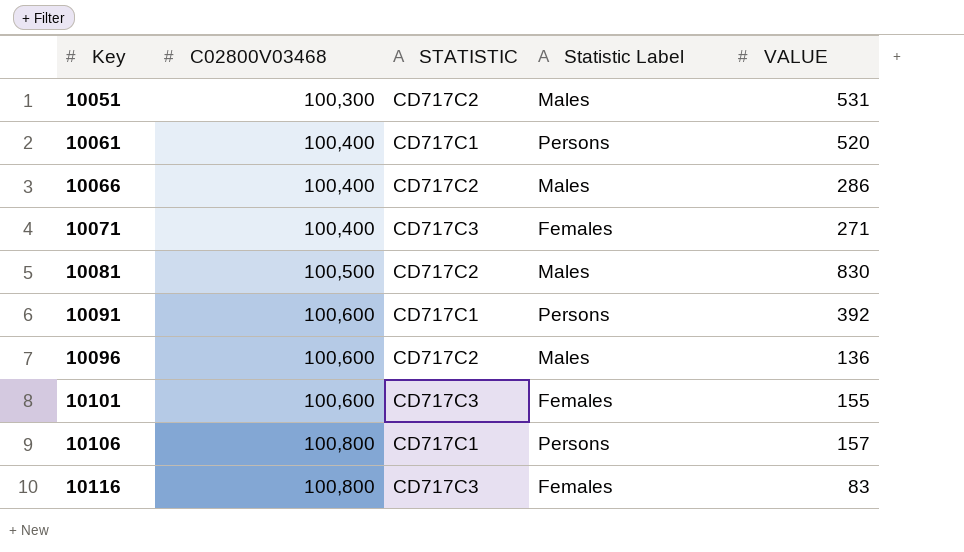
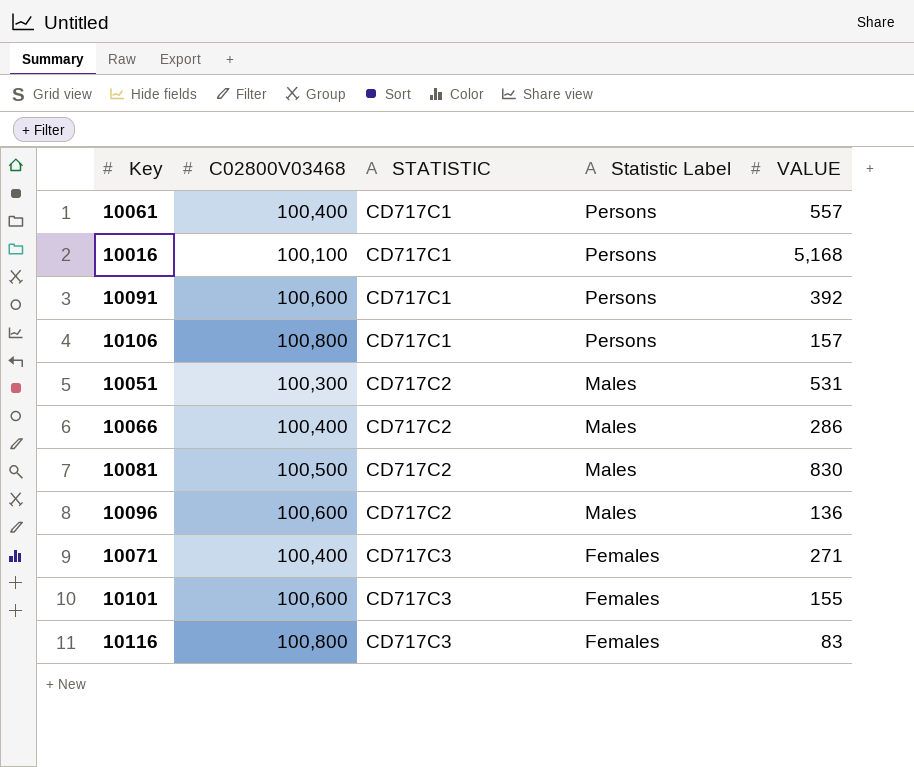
row order: Key ascending -> STATISTIC ascending
10061 | VALUE: 520 -> 557
row 10016: none -> 100,100 | CD717C1 | Persons | 5,168

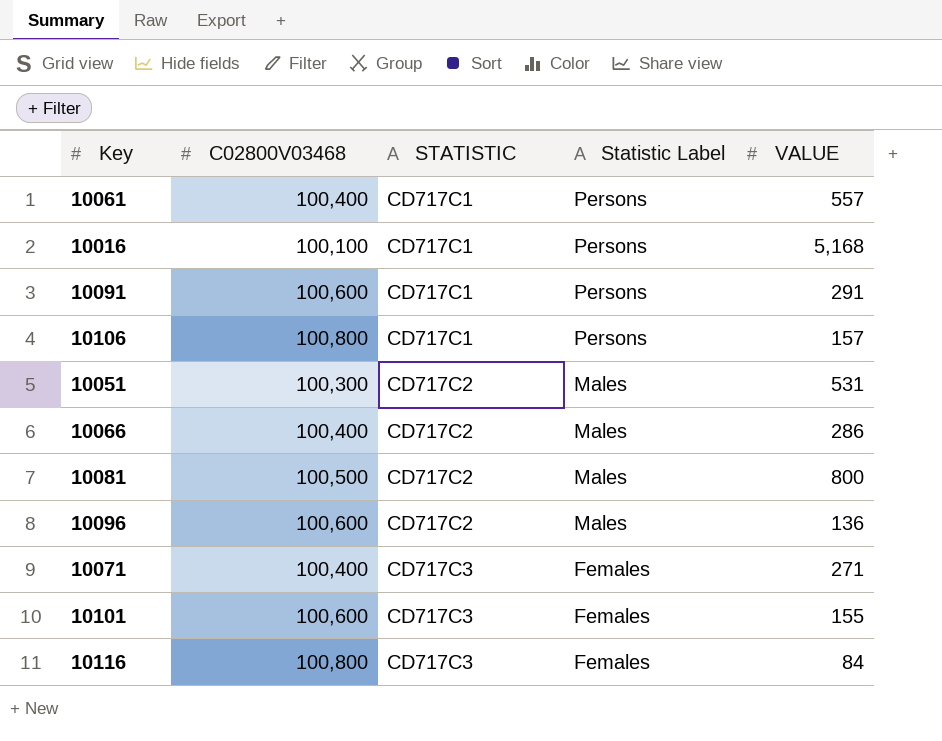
10091 | VALUE: 392 -> 291
10081 | VALUE: 830 -> 800
10116 | VALUE: 83 -> 84

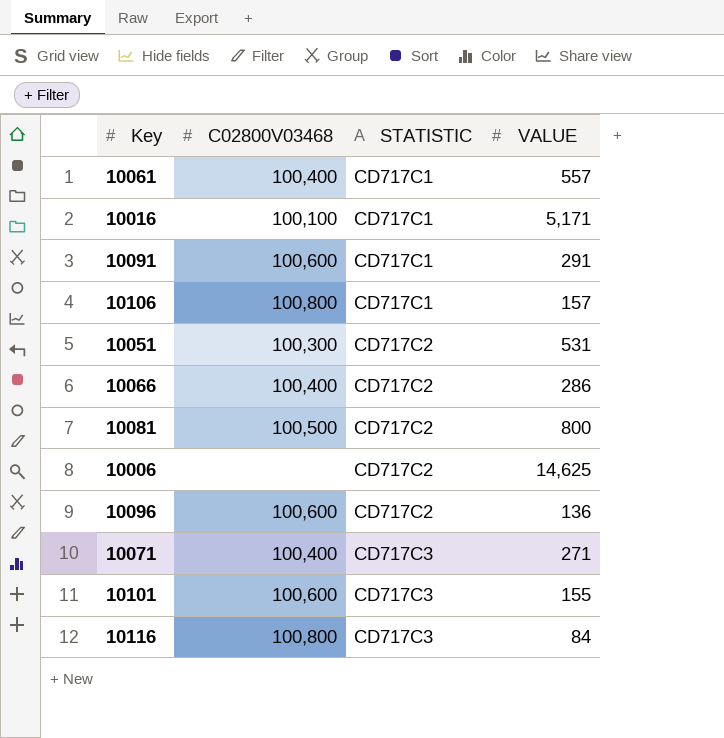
column Statistic Label | position: 4 -> none
10016 | VALUE: 5,168 -> 5,171
row 10006: none -> none | CD717C2 | 14,625

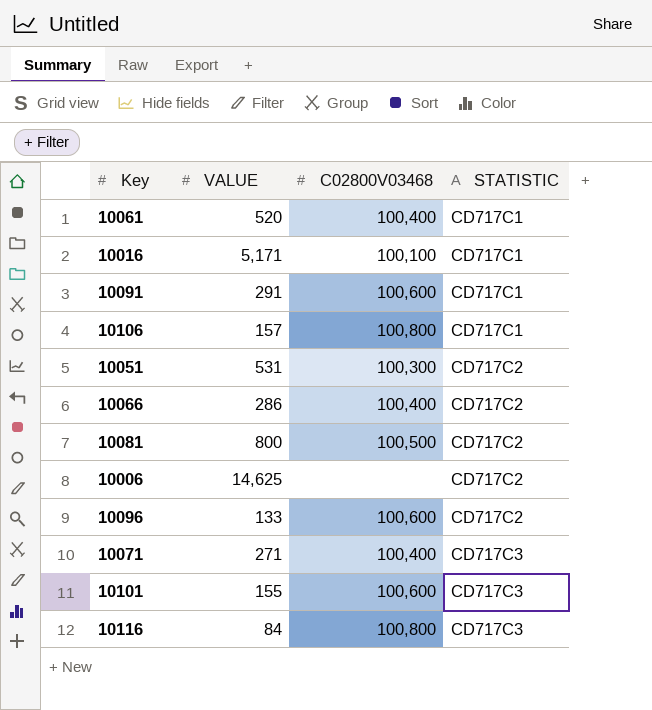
column VALUE | position: 4 -> 2
10061 | VALUE: 557 -> 520
10096 | VALUE: 136 -> 133

